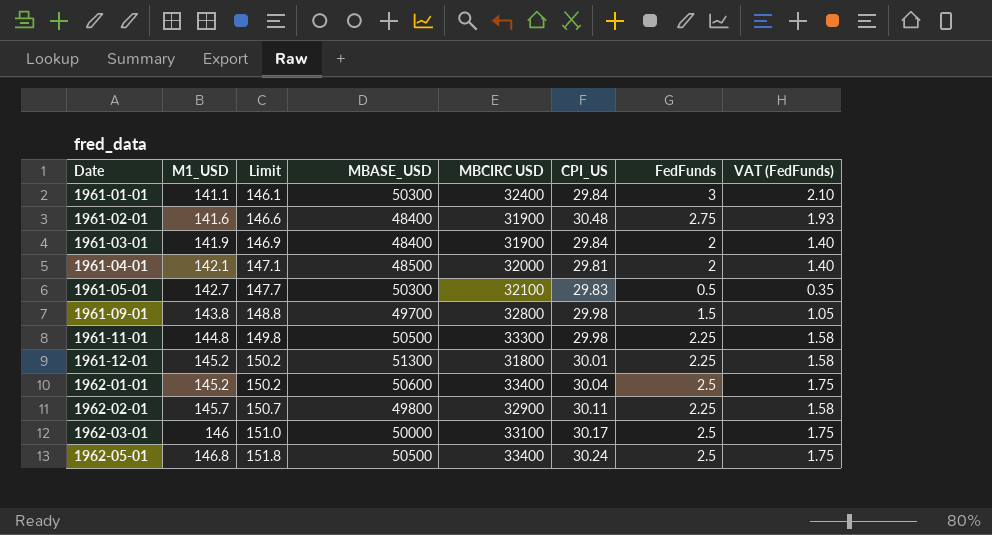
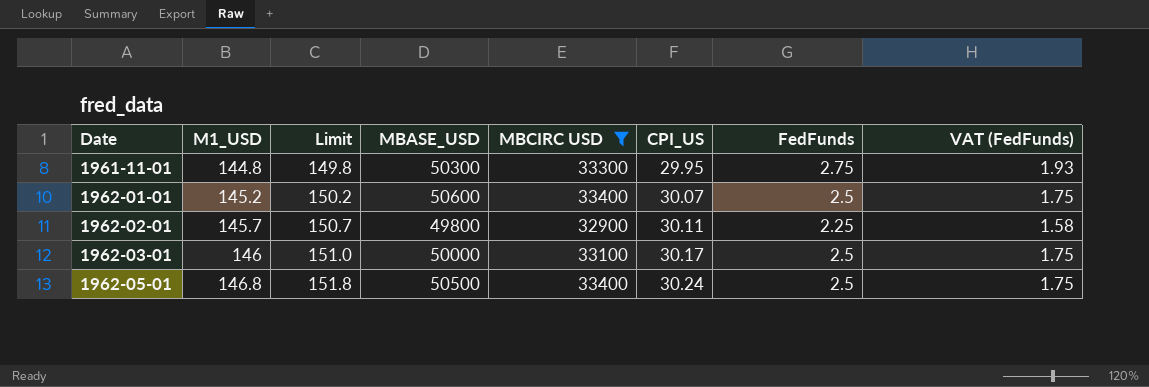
filter: none -> MBCIRC USD >= 32900
1961-11-01 | MBASE_USD: 50500 -> 50300
1961-11-01 | CPI_US: 29.98 -> 29.95
1961-11-01 | FedFunds: 2.25 -> 2.75
1961-11-01 | VAT (FedFunds): 1.58 -> 1.93
1962-01-01 | CPI_US: 30.04 -> 30.07

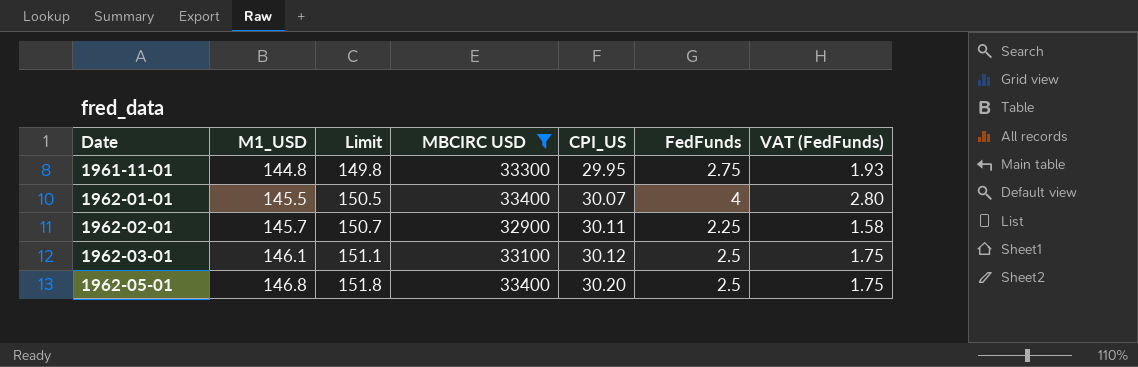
column MBASE_USD | position: 4 -> none
1962-01-01 | M1_USD: 145.2 -> 145.5
1962-01-01 | Limit: 150.2 -> 150.5
1962-01-01 | FedFunds: 2.5 -> 4
1962-01-01 | VAT (FedFunds): 1.75 -> 2.80
1962-03-01 | M1_USD: 146 -> 146.1
1962-03-01 | Limit: 151.0 -> 151.1
1962-03-01 | CPI_US: 30.17 -> 30.12
1962-05-01 | CPI_US: 30.24 -> 30.20

